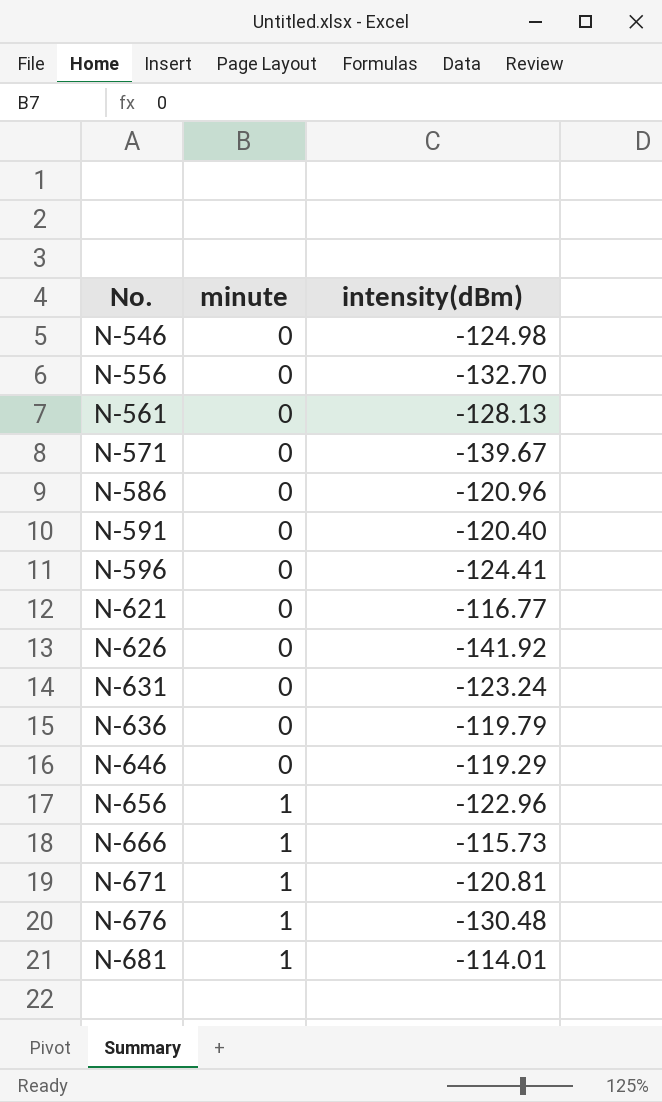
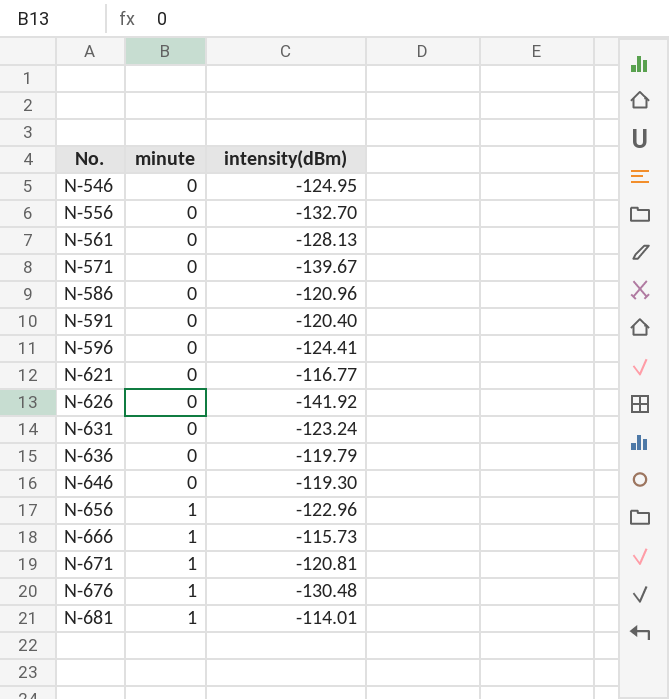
N-546 | intensity(dBm): -124.98 -> -124.95
N-646 | intensity(dBm): -119.29 -> -119.30

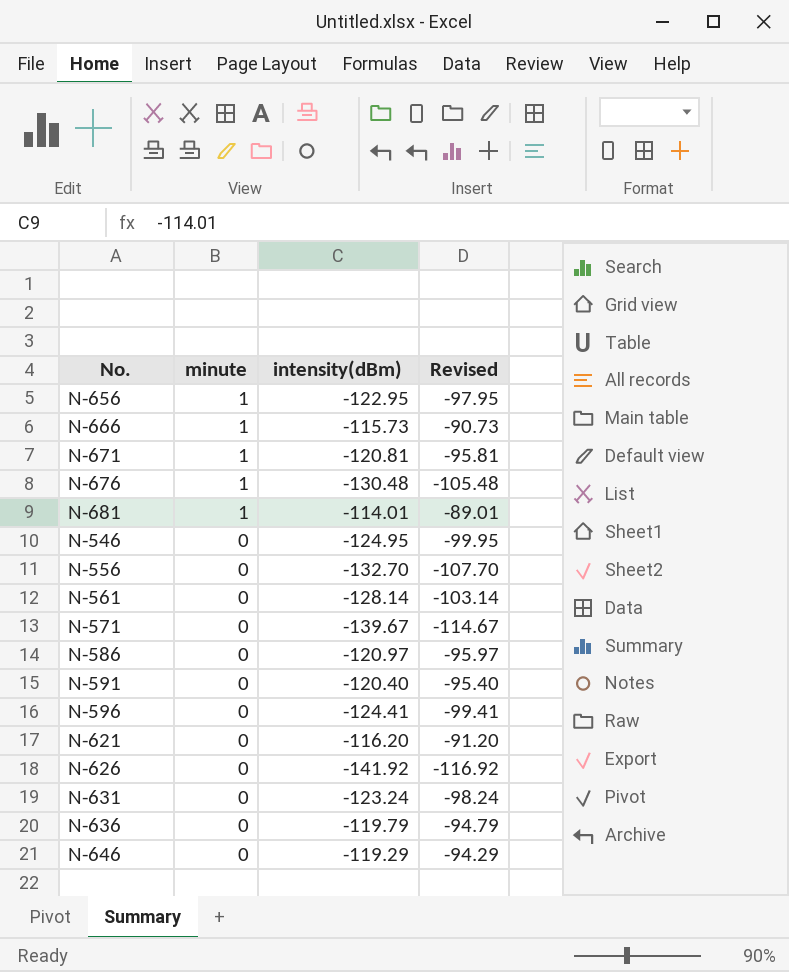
row order: No. ascending -> minute descending
column Revised | formula: none -> [intensity(dBm)] + 25
N-656 | intensity(dBm): -122.96 -> -122.95
N-561 | intensity(dBm): -128.13 -> -128.14
N-586 | intensity(dBm): -120.96 -> -120.97
N-621 | intensity(dBm): -116.77 -> -116.20
N-646 | intensity(dBm): -119.30 -> -119.29

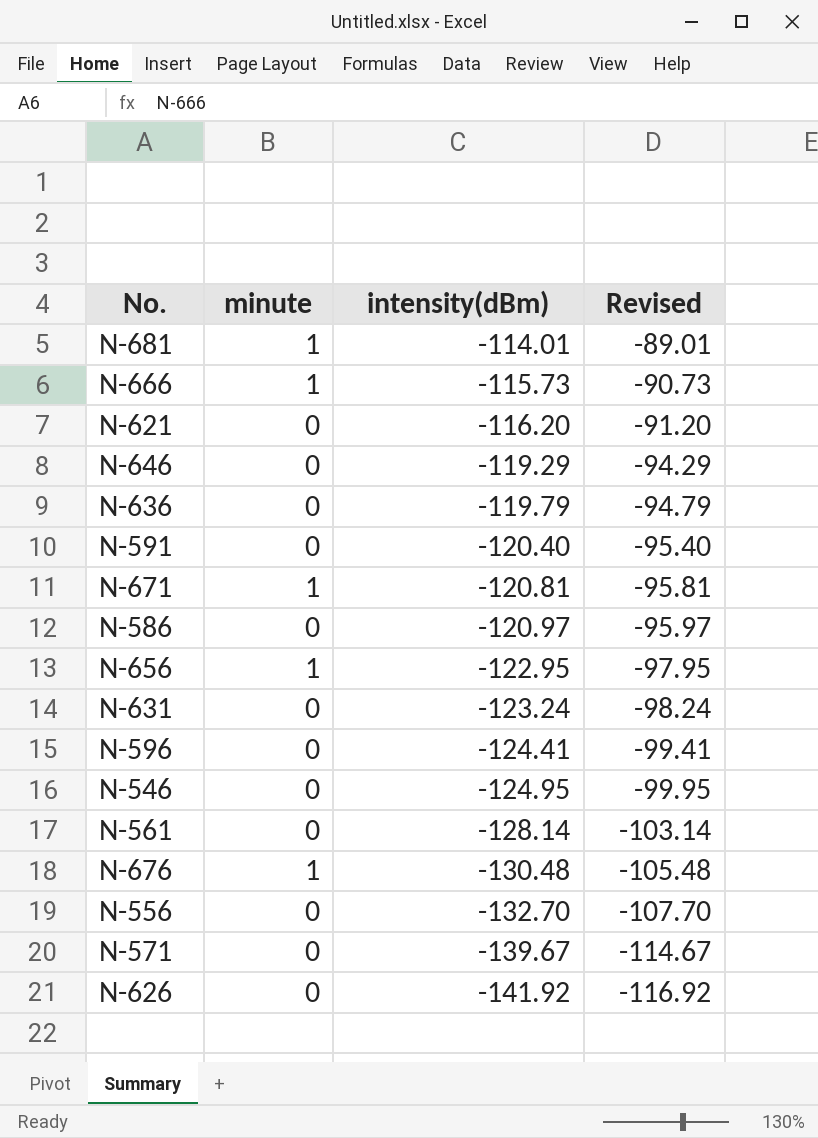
row order: minute descending -> intensity(dBm) descending

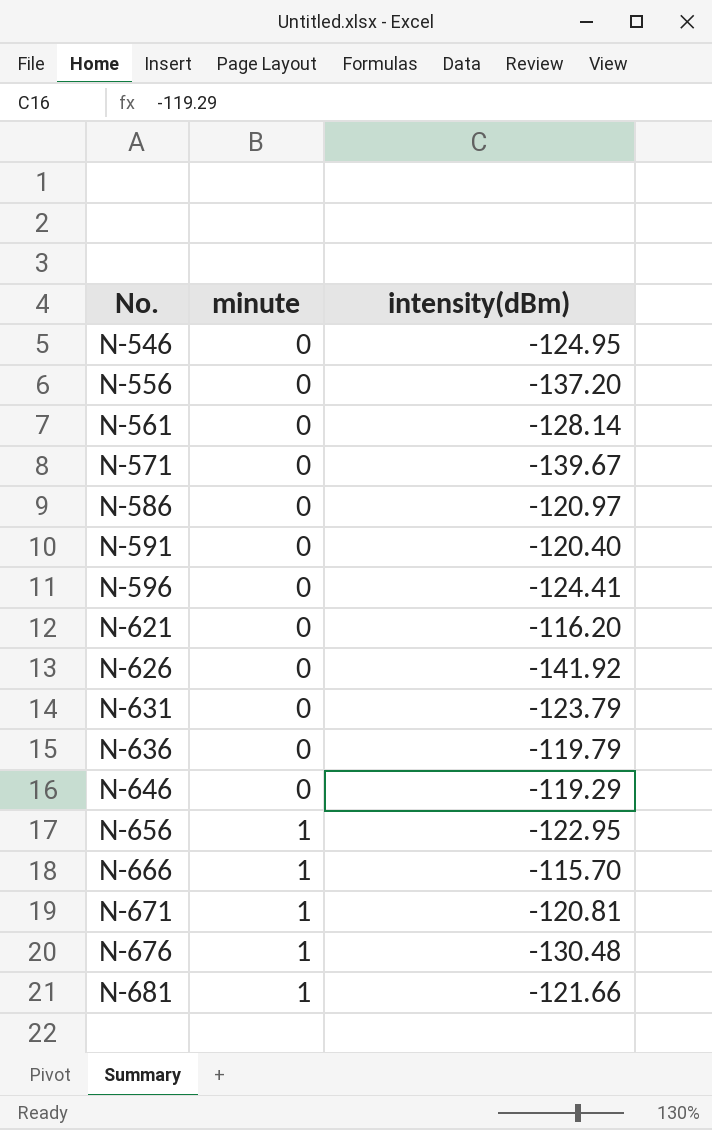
row order: intensity(dBm) descending -> No. ascending
column Revised | formula: [intensity(dBm)] + 25 -> none
N-556 | intensity(dBm): -132.70 -> -137.20
N-631 | intensity(dBm): -123.24 -> -123.79
N-666 | intensity(dBm): -115.73 -> -115.70
N-681 | intensity(dBm): -114.01 -> -121.66

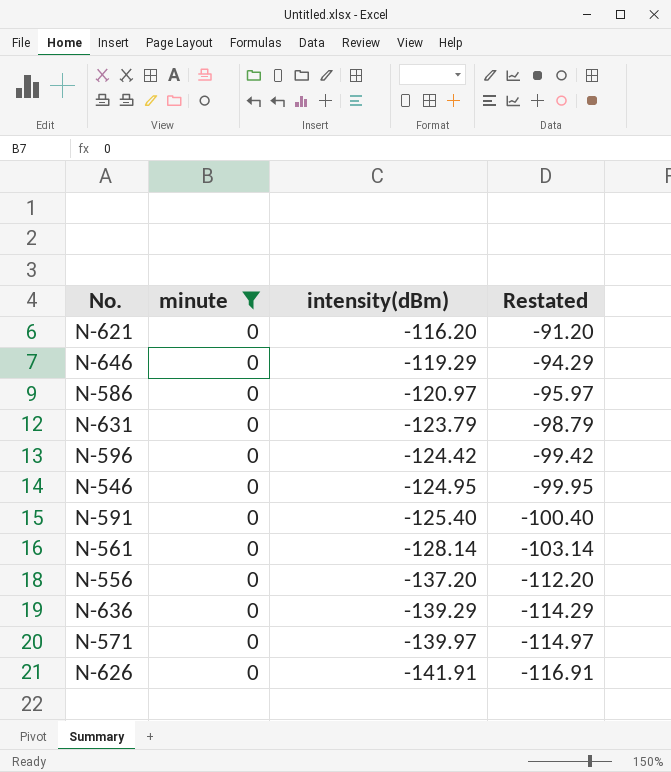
filter: none -> minute = 0
row order: No. ascending -> intensity(dBm) descending
column Restated | formula: none -> [intensity(dBm)] + 25
N-596 | intensity(dBm): -124.41 -> -124.42
N-591 | intensity(dBm): -120.40 -> -125.40
N-636 | intensity(dBm): -119.79 -> -139.29
N-571 | intensity(dBm): -139.67 -> -139.97
N-626 | intensity(dBm): -141.92 -> -141.91

